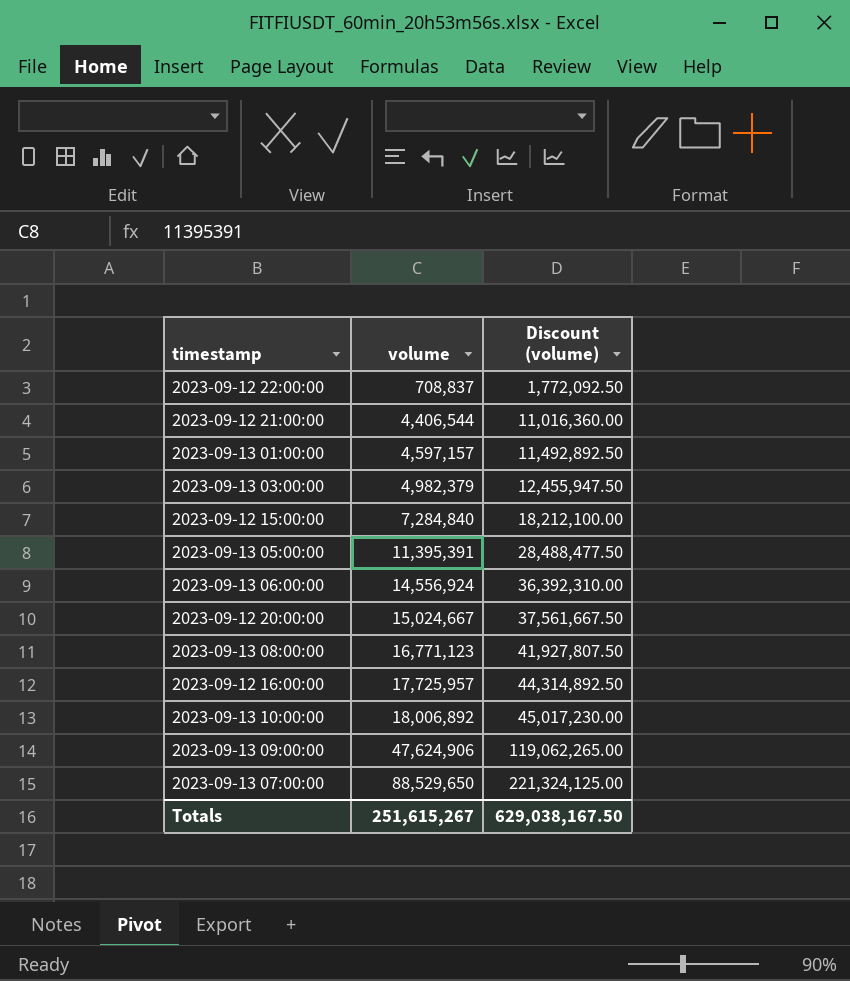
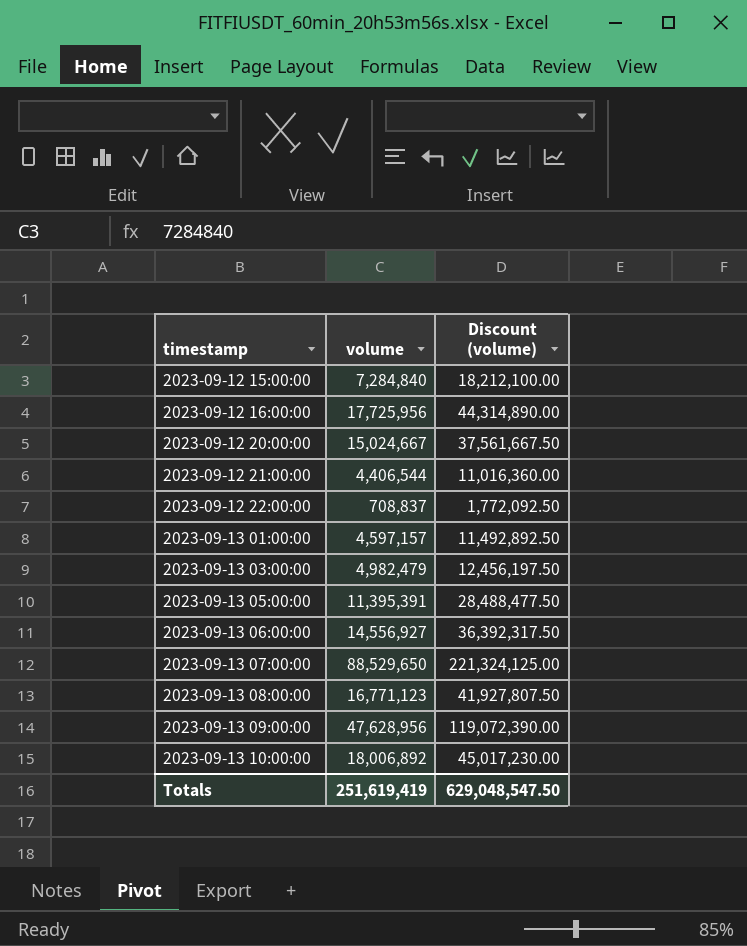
row order: volume ascending -> timestamp ascending
2023-09-12 16:00:00 | volume: 17,725,957 -> 17,725,956
2023-09-12 16:00:00 | Discount (volume): 44,314,892.50 -> 44,314,890.00
2023-09-13 03:00:00 | volume: 4,982,379 -> 4,982,479
2023-09-13 03:00:00 | Discount (volume): 12,455,947.50 -> 12,456,197.50
2023-09-13 06:00:00 | volume: 14,556,924 -> 14,556,927
2023-09-13 06:00:00 | Discount (volume): 36,392,310.00 -> 36,392,317.50
2023-09-13 09:00:00 | volume: 47,624,906 -> 47,628,956
2023-09-13 09:00:00 | Discount (volume): 119,062,265.00 -> 119,072,390.00
Totals | volume: 251,615,267 -> 251,619,419
Totals | Discount (volume): 629,038,167.50 -> 629,048,547.50

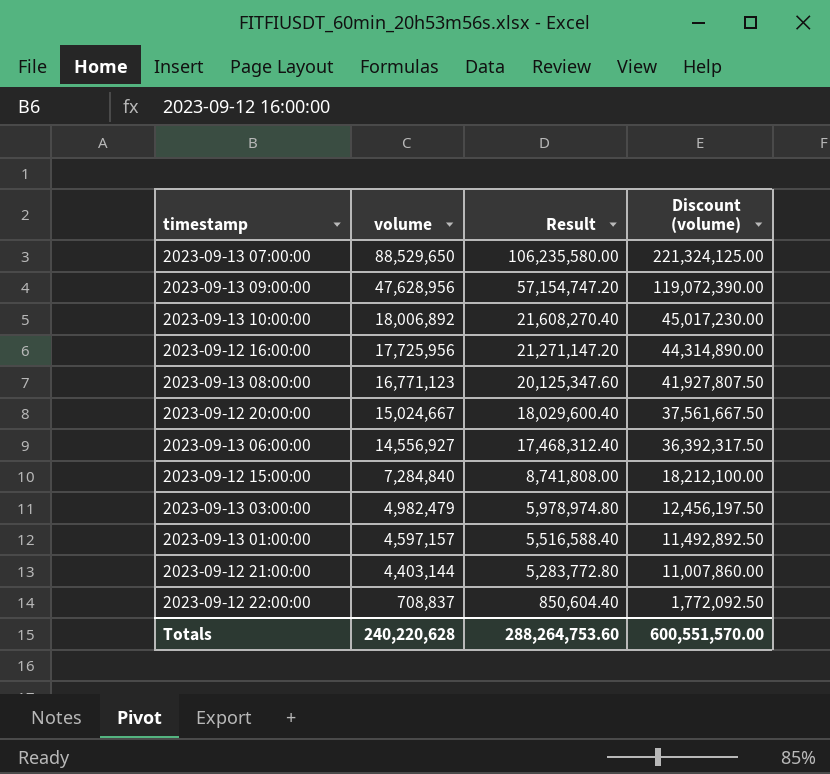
row order: timestamp ascending -> volume descending
column Result | formula: none -> [volume] * 1.2
row 2023-09-13 05:00:00: 11,395,391 | 28,488,477.50 -> none
2023-09-12 21:00:00 | volume: 4,406,544 -> 4,403,144
2023-09-12 21:00:00 | Discount (volume): 11,016,360.00 -> 11,007,860.00
Totals | volume: 251,619,419 -> 240,220,628
Totals | Discount (volume): 629,048,547.50 -> 600,551,570.00

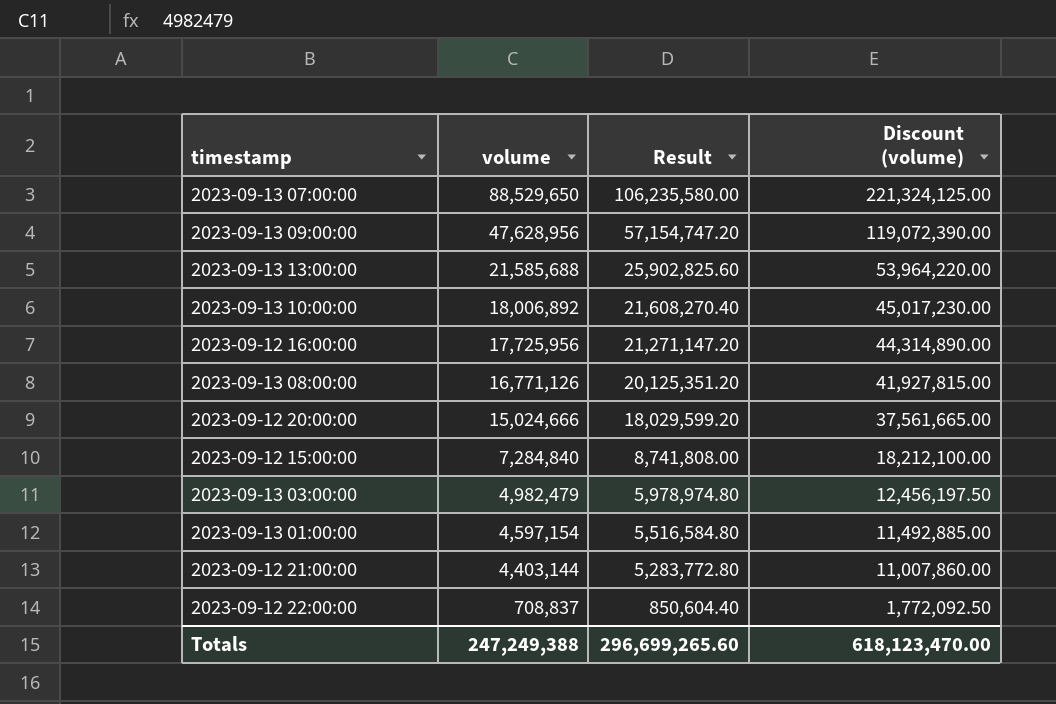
row 2023-09-13 06:00:00: 14,556,927 | 17,468,312.40 | 36,392,317.50 -> none
row 2023-09-13 13:00:00: none -> 21,585,688 | 25,902,825.60 | 53,964,220.00
2023-09-13 08:00:00 | volume: 16,771,123 -> 16,771,126
2023-09-13 08:00:00 | Result: 20,125,347.60 -> 20,125,351.20
2023-09-13 08:00:00 | Discount (volume): 41,927,807.50 -> 41,927,815.00
2023-09-12 20:00:00 | volume: 15,024,667 -> 15,024,666
2023-09-12 20:00:00 | Result: 18,029,600.40 -> 18,029,599.20
2023-09-12 20:00:00 | Discount (volume): 37,561,667.50 -> 37,561,665.00
2023-09-13 01:00:00 | volume: 4,597,157 -> 4,597,154
2023-09-13 01:00:00 | Result: 5,516,588.40 -> 5,516,584.80
2023-09-13 01:00:00 | Discount (volume): 11,492,892.50 -> 11,492,885.00
Totals | volume: 240,220,628 -> 247,249,388
Totals | Result: 288,264,753.60 -> 296,699,265.60
Totals | Discount (volume): 600,551,570.00 -> 618,123,470.00

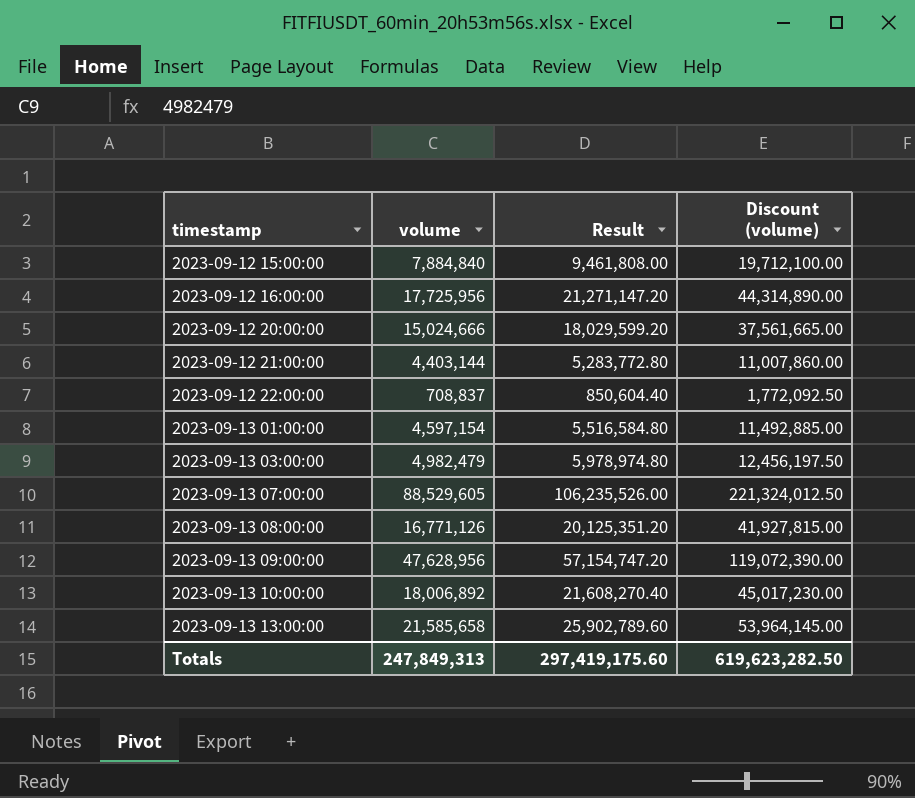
row order: volume descending -> timestamp ascending
2023-09-12 15:00:00 | volume: 7,284,840 -> 7,884,840
2023-09-12 15:00:00 | Result: 8,741,808.00 -> 9,461,808.00
2023-09-12 15:00:00 | Discount (volume): 18,212,100.00 -> 19,712,100.00
2023-09-13 07:00:00 | volume: 88,529,650 -> 88,529,605
2023-09-13 07:00:00 | Result: 106,235,580.00 -> 106,235,526.00
2023-09-13 07:00:00 | Discount (volume): 221,324,125.00 -> 221,324,012.50
2023-09-13 13:00:00 | volume: 21,585,688 -> 21,585,658
2023-09-13 13:00:00 | Result: 25,902,825.60 -> 25,902,789.60
2023-09-13 13:00:00 | Discount (volume): 53,964,220.00 -> 53,964,145.00
Totals | volume: 247,249,388 -> 247,849,313
Totals | Result: 296,699,265.60 -> 297,419,175.60
Totals | Discount (volume): 618,123,470.00 -> 619,623,282.50

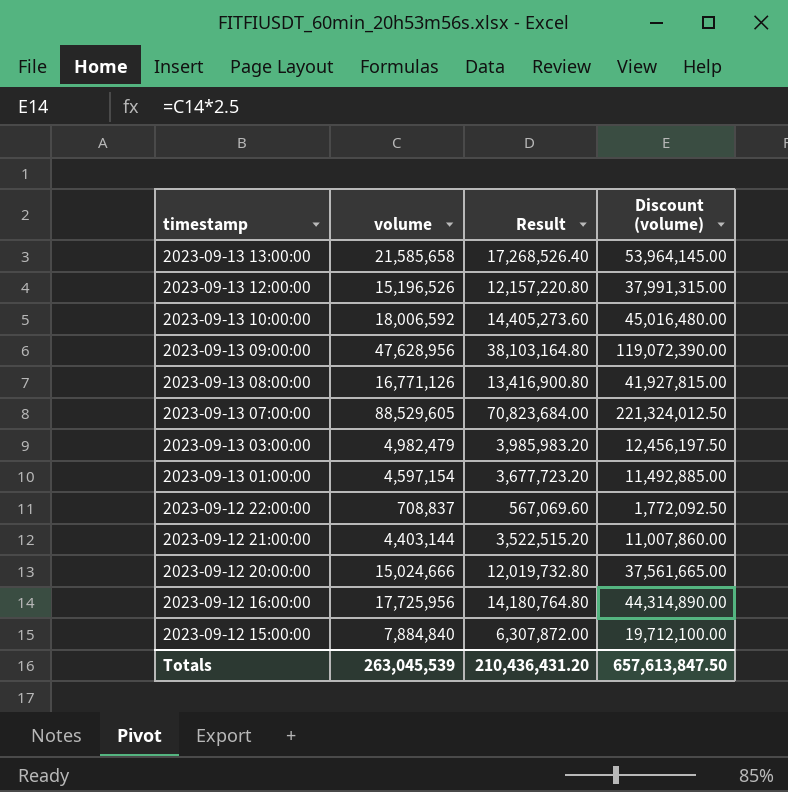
row order: timestamp ascending -> timestamp descending
column Result | formula: [volume] * 1.2 -> [volume] * 0.8
row 2023-09-13 12:00:00: none -> 15,196,526 | 12,157,220.80 | 37,991,315.00
2023-09-13 10:00:00 | volume: 18,006,892 -> 18,006,592
2023-09-13 10:00:00 | Discount (volume): 45,017,230.00 -> 45,016,480.00
Totals | volume: 247,849,313 -> 263,045,539
Totals | Result: 297,419,175.60 -> 210,436,431.20
Totals | Discount (volume): 619,623,282.50 -> 657,613,847.50

